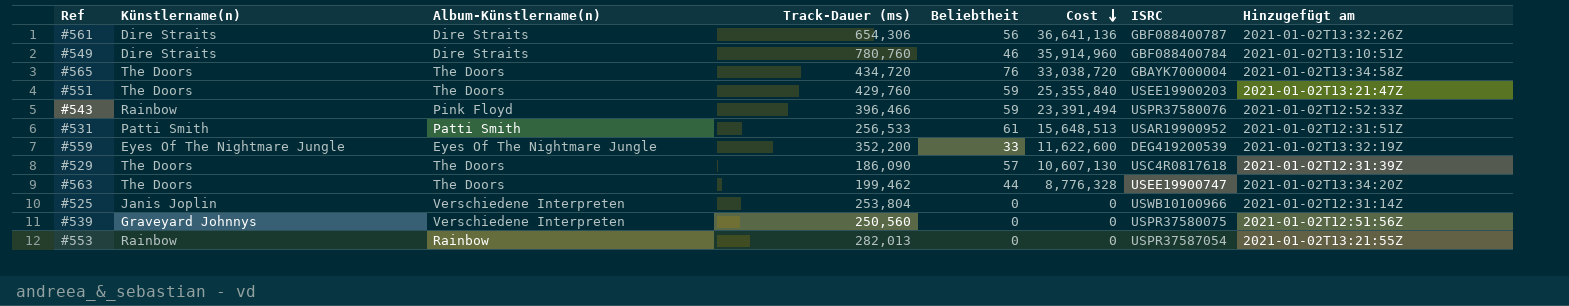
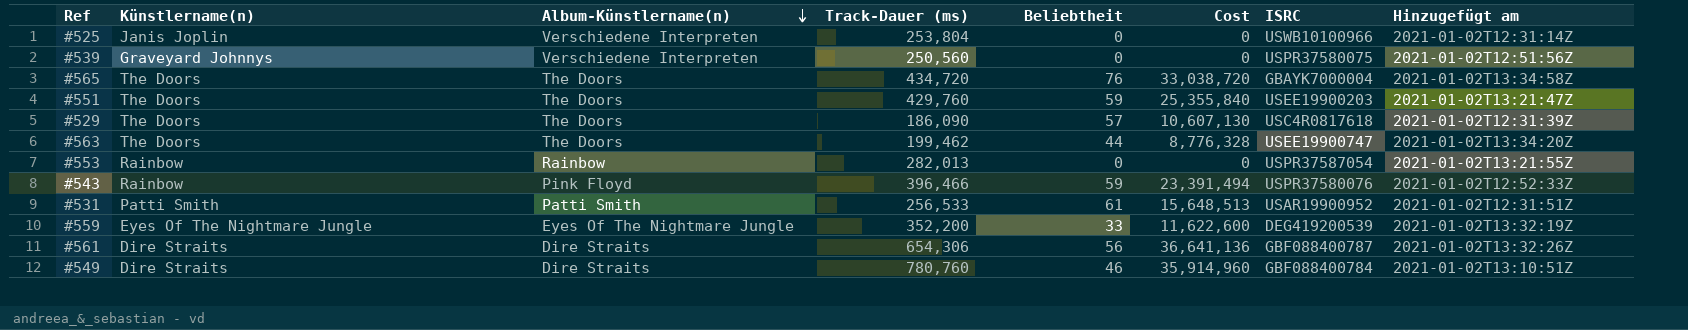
row order: Cost descending -> Album-Künstlername(n) descending

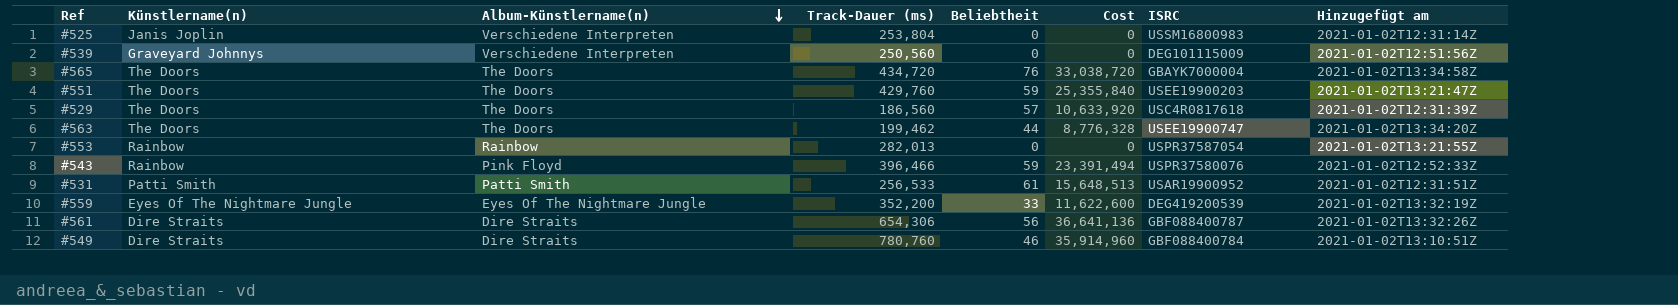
#525 | ISRC: USWB10100966 -> USSM16800983
#539 | ISRC: USPR37580075 -> DEG101115009
#529 | Track-Dauer (ms): 186,090 -> 186,560
#529 | Cost: 10,607,130 -> 10,633,920

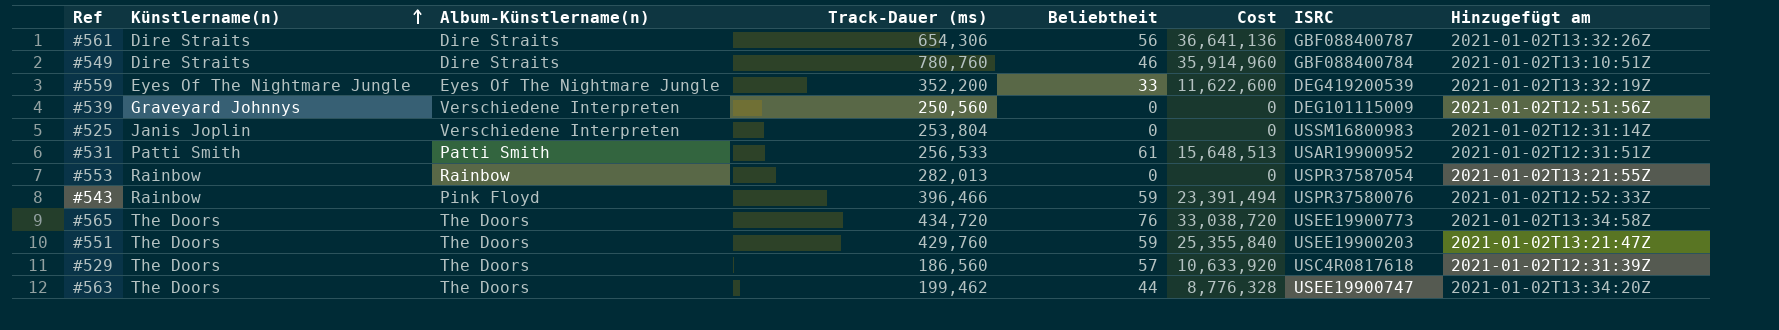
row order: Album-Künstlername(n) descending -> Künstlername(n) ascending
#565 | ISRC: GBAYK7000004 -> USEE19900773

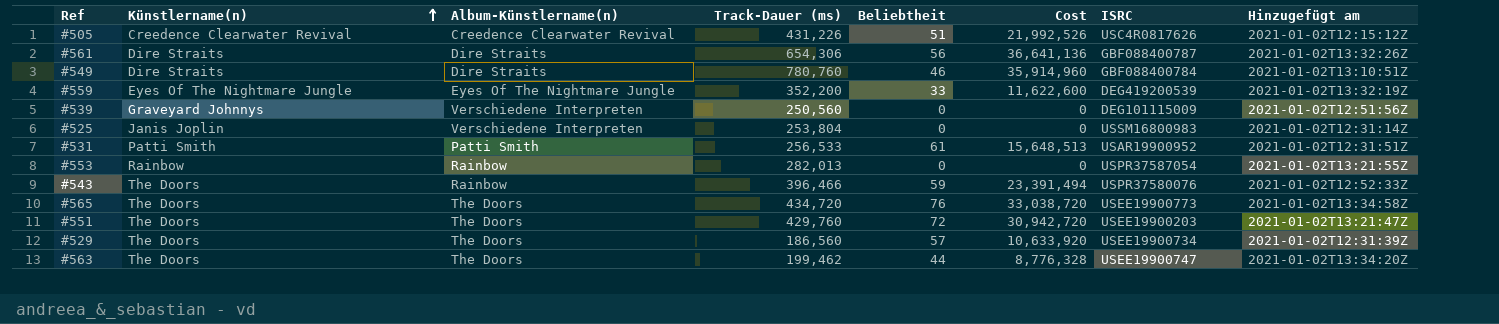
row #505: none -> Creedence Clearwater Revival | Creedence Clearwater Revival | 431,226 | 51 | 21,992,526 | USC4R0817626 | 2021-01-02T12:15:12Z
#543 | Künstlername(n): Rainbow -> The Doors
#543 | Album-Künstlername(n): Pink Floyd -> Rainbow
#551 | Beliebtheit: 59 -> 72
#551 | Cost: 25,355,840 -> 30,942,720
#529 | ISRC: USC4R0817618 -> USEE19900734

